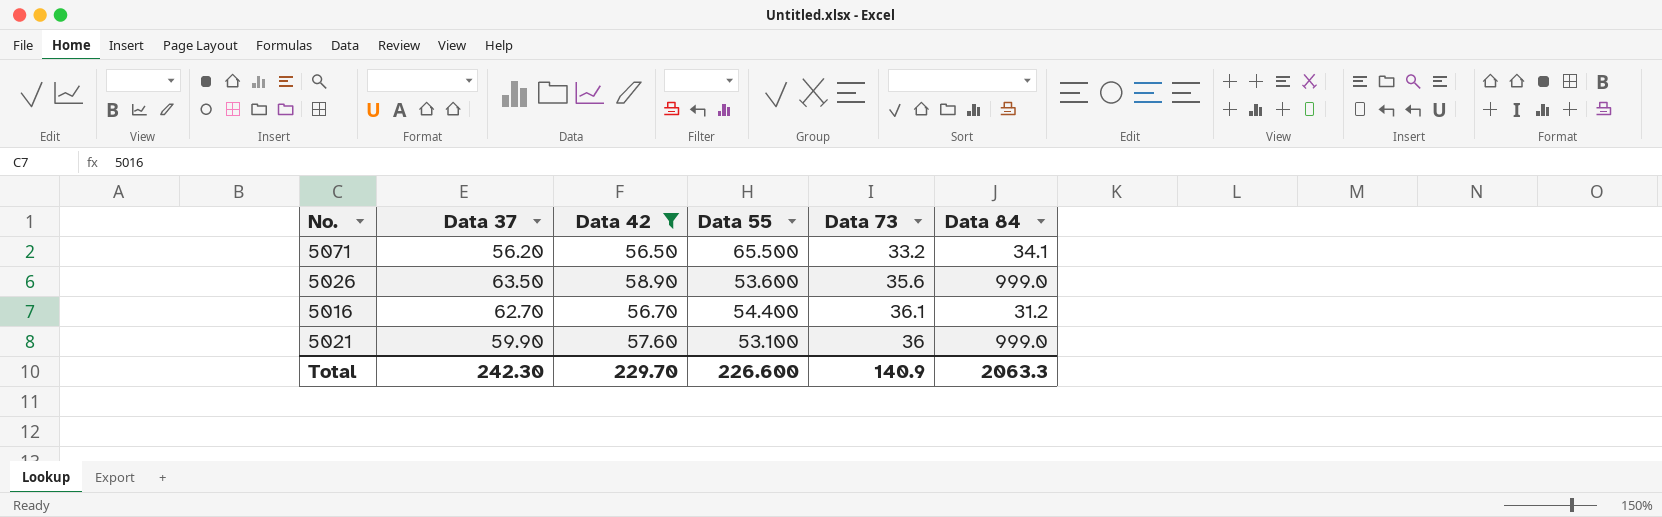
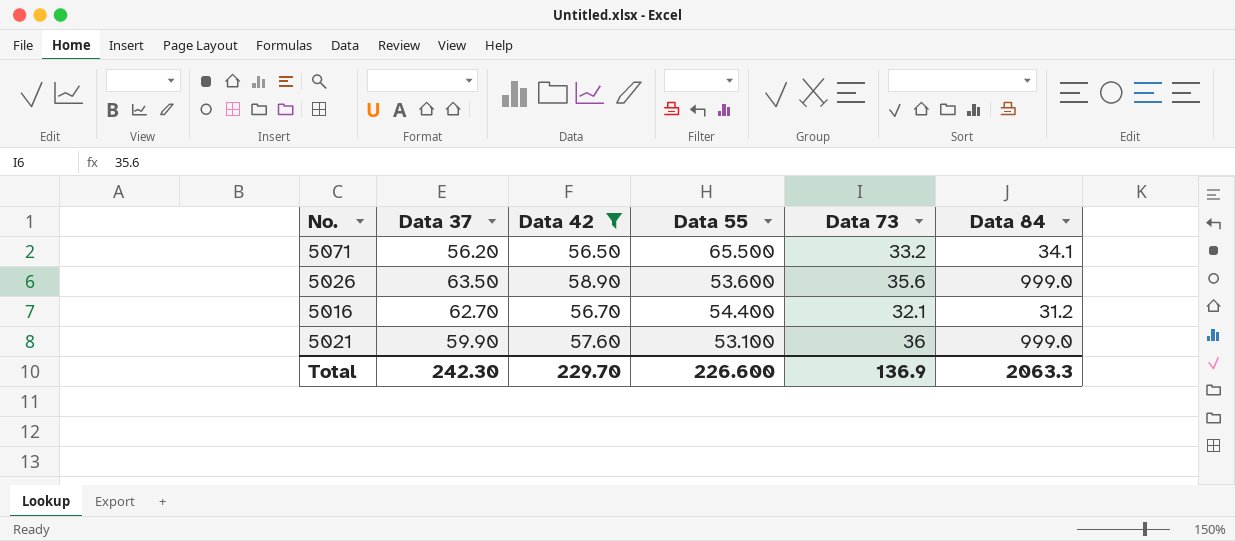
5016 | Data 73: 36.1 -> 32.1
Total | Data 73: 140.9 -> 136.9

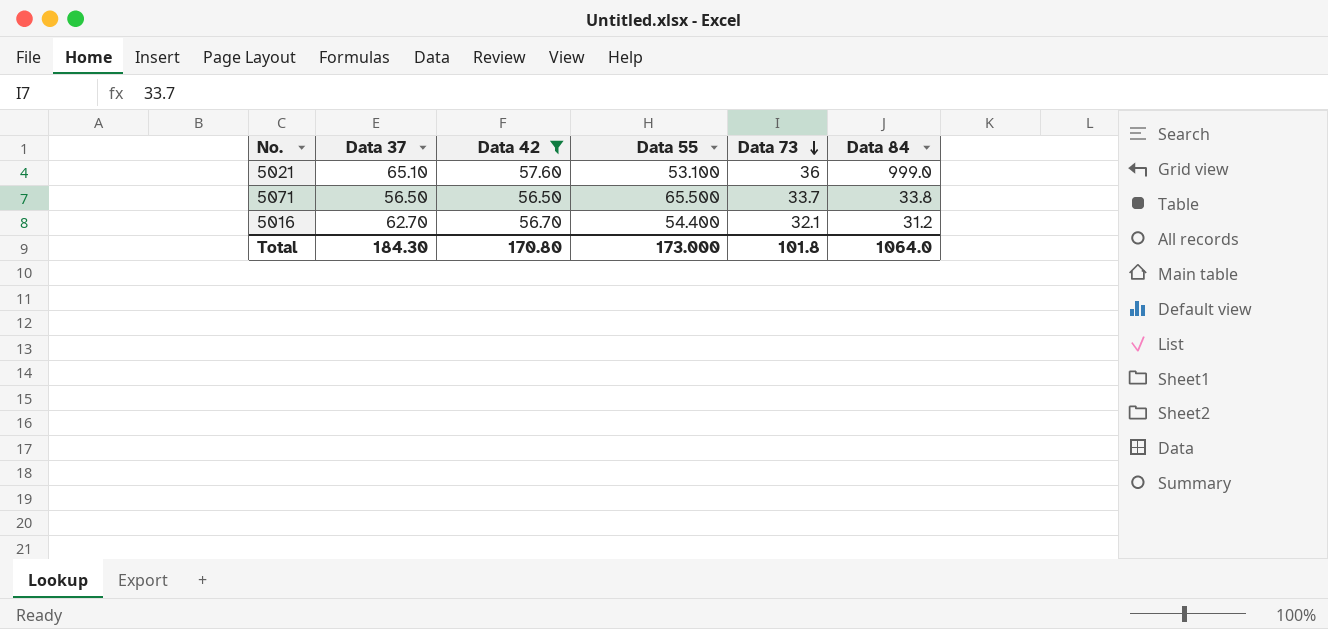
row order: none -> Data 73 descending
row 5026: 63.50 | 58.90 | 53.600 | 35.6 | 999.0 -> none
5021 | Data 37: 59.90 -> 65.10
5071 | Data 37: 56.20 -> 56.50
5071 | Data 73: 33.2 -> 33.7
5071 | Data 84: 34.1 -> 33.8
Total | Data 37: 242.30 -> 184.30
Total | Data 42: 229.70 -> 170.80
Total | Data 55: 226.600 -> 173.000
Total | Data 73: 136.9 -> 101.8
Total | Data 84: 2063.3 -> 1064.0

